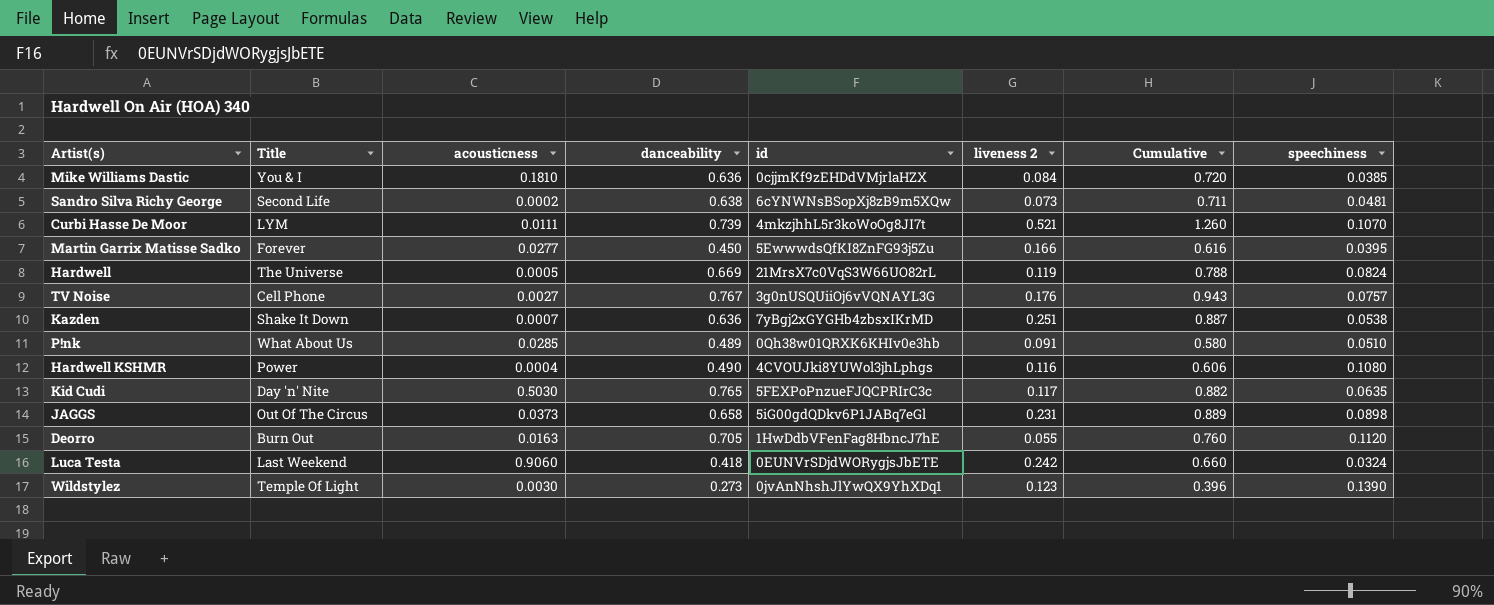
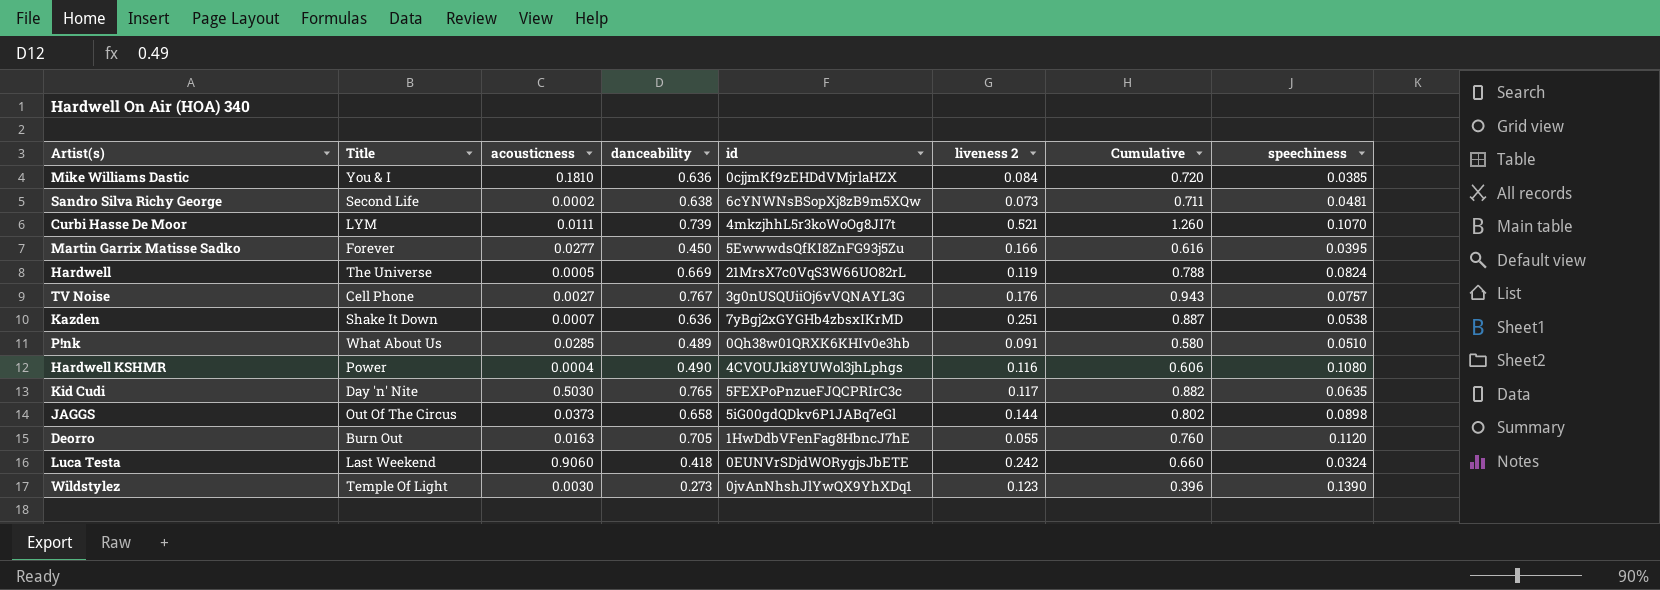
JAGGS | liveness 2: 0.231 -> 0.144
JAGGS | Cumulative: 0.889 -> 0.802

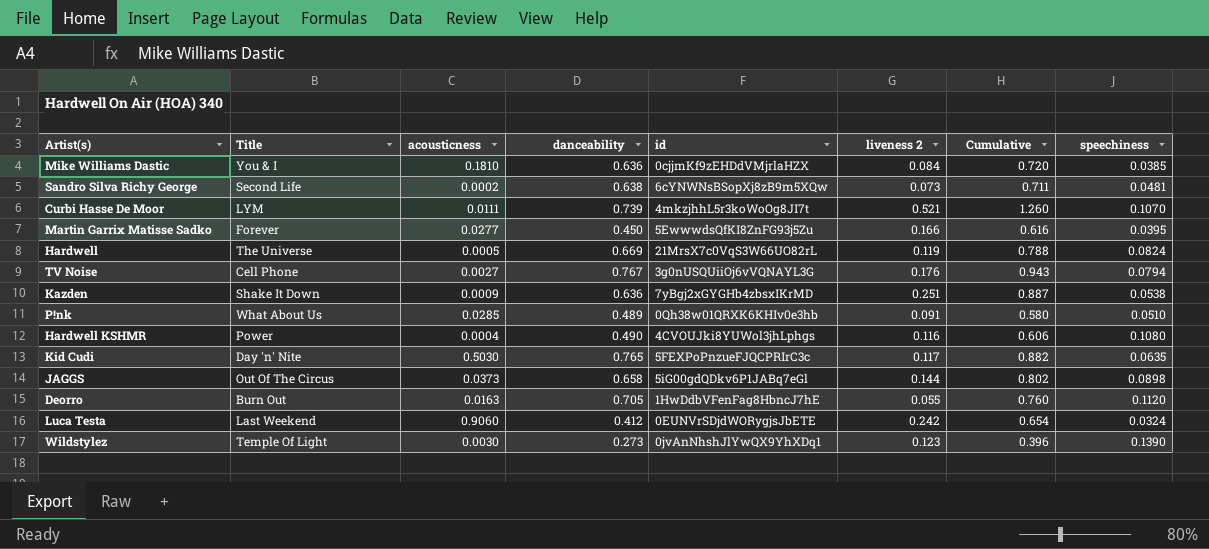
TV Noise | speechiness: 0.0757 -> 0.0794
Kazden | acousticness: 0.0007 -> 0.0009
Luca Testa | danceability: 0.418 -> 0.412
Luca Testa | Cumulative: 0.660 -> 0.654

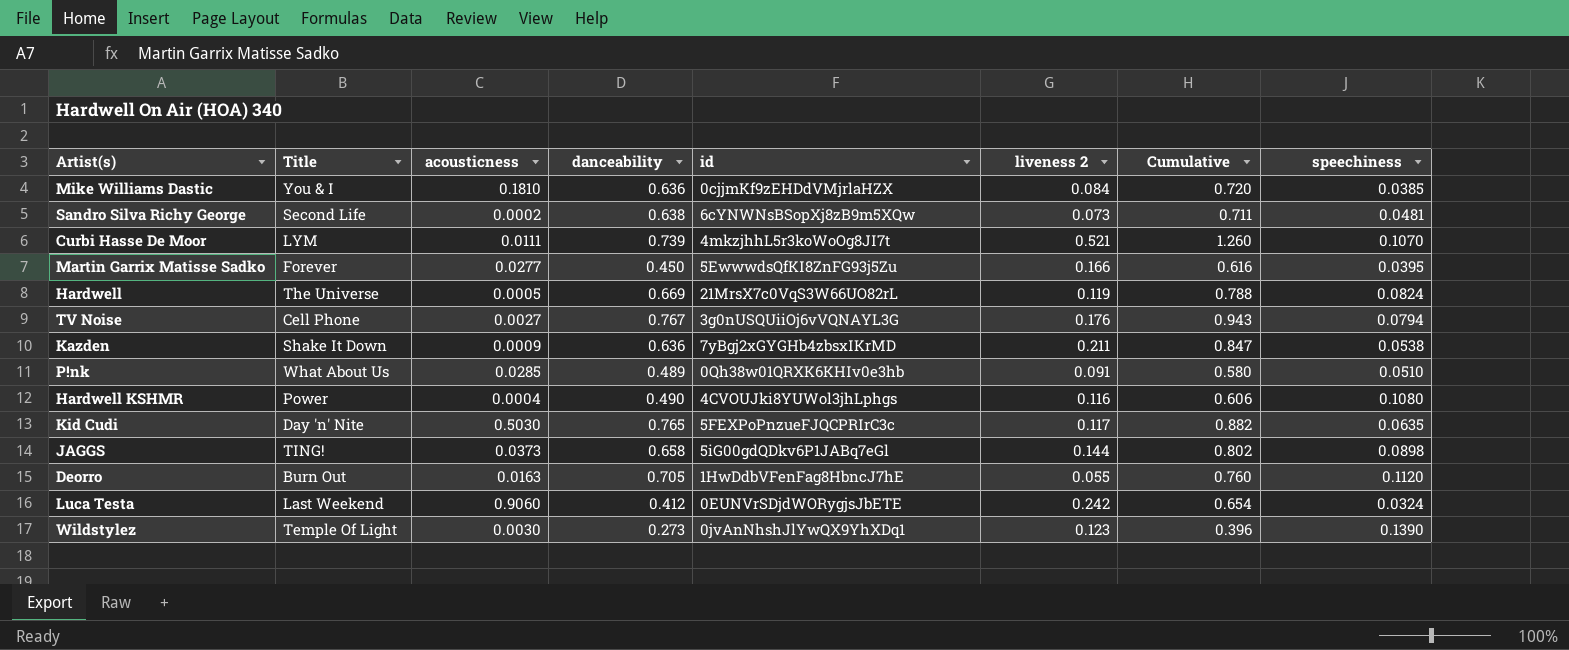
Kazden | liveness 2: 0.251 -> 0.211
Kazden | Cumulative: 0.887 -> 0.847
JAGGS | Title: Out Of The Circus -> TING!

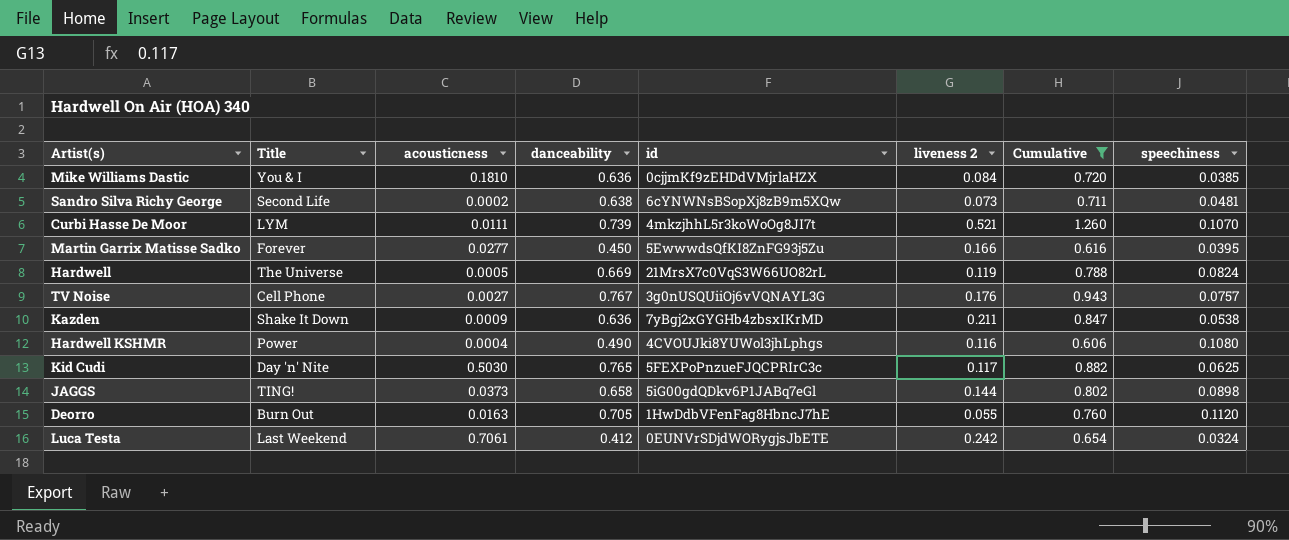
filter: none -> Cumulative >= 0.606
TV Noise | speechiness: 0.0794 -> 0.0757
Kid Cudi | speechiness: 0.0635 -> 0.0625
Luca Testa | acousticness: 0.9060 -> 0.7061

